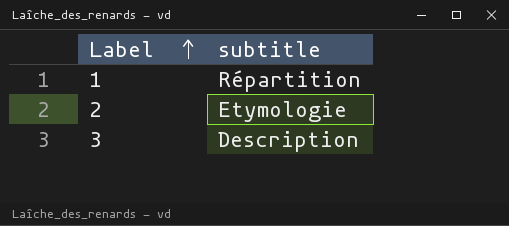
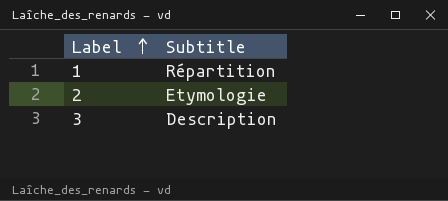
column name: subtitle -> Subtitle

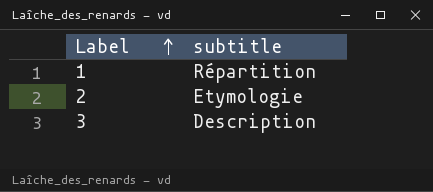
column name: Subtitle -> subtitle

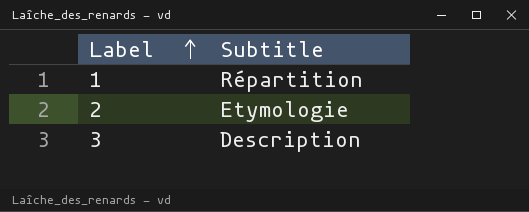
column name: subtitle -> Subtitle

